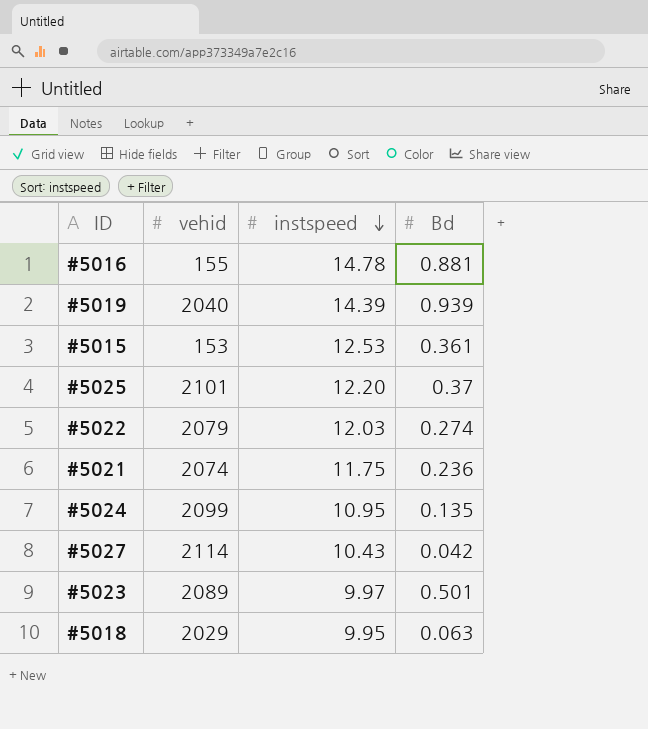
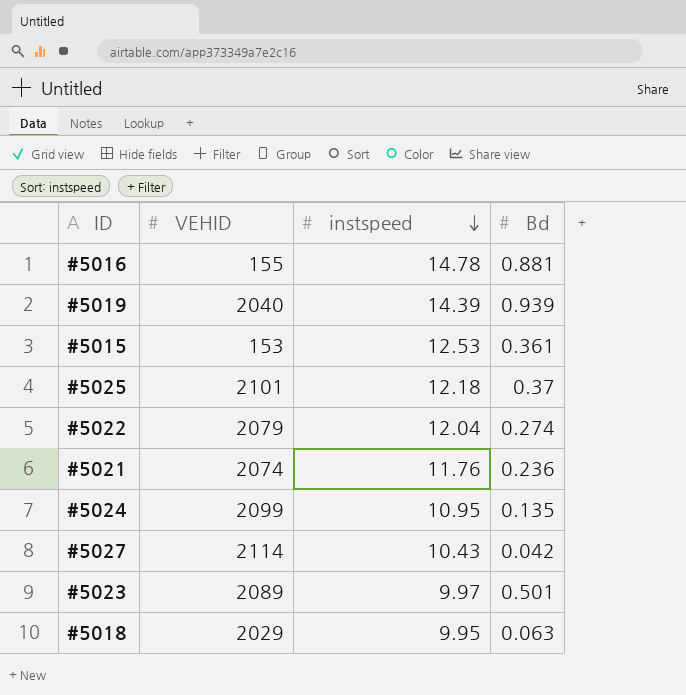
column name: vehid -> VEHID
#5025 | instspeed: 12.20 -> 12.18
#5022 | instspeed: 12.03 -> 12.04
#5021 | instspeed: 11.75 -> 11.76

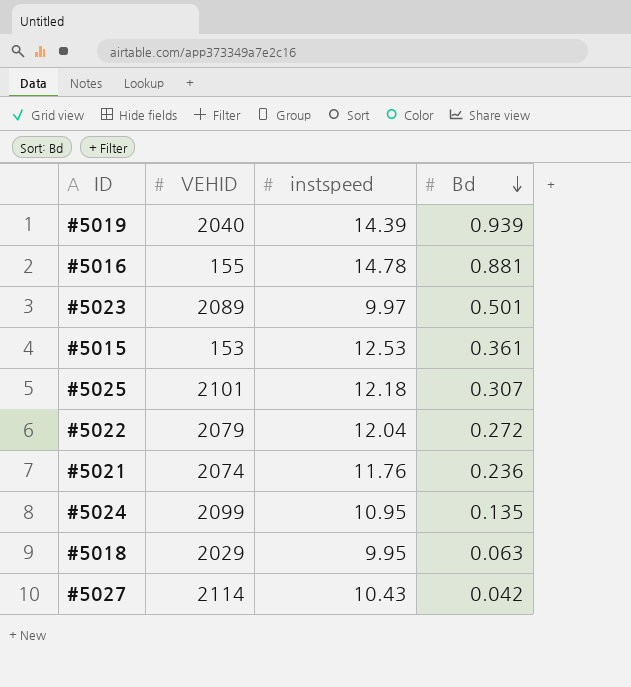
row order: instspeed descending -> Bd descending
#5025 | Bd: 0.37 -> 0.307
#5022 | Bd: 0.274 -> 0.272

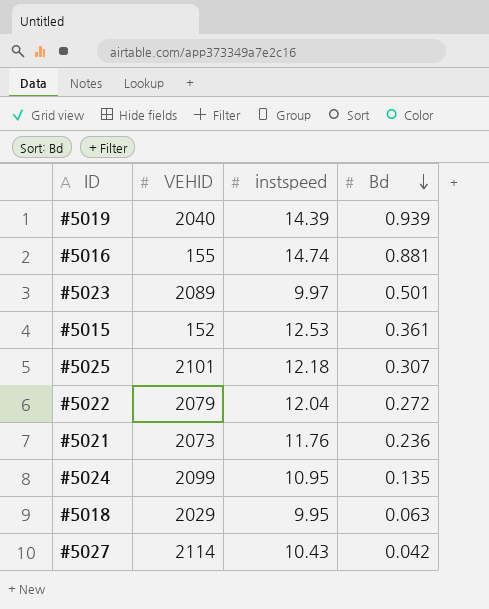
#5016 | instspeed: 14.78 -> 14.74
#5015 | VEHID: 153 -> 152
#5021 | VEHID: 2074 -> 2073

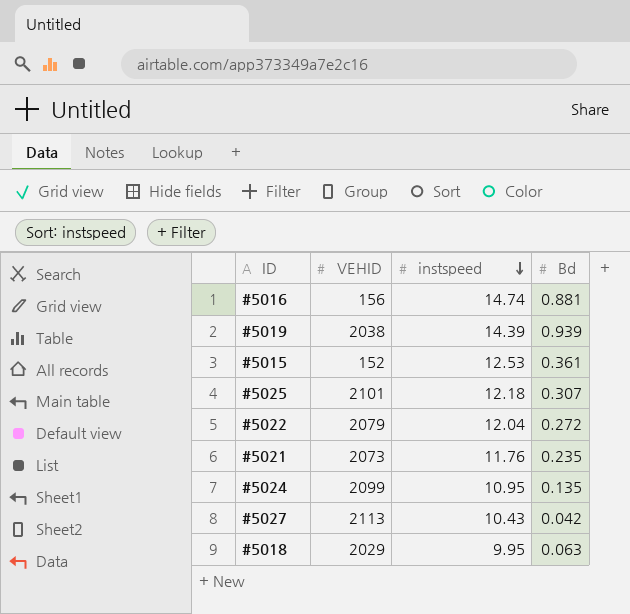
row order: Bd descending -> instspeed descending
row #5023: 2089 | 9.97 | 0.501 -> none
#5016 | VEHID: 155 -> 156
#5019 | VEHID: 2040 -> 2038
#5021 | Bd: 0.236 -> 0.235
#5027 | VEHID: 2114 -> 2113

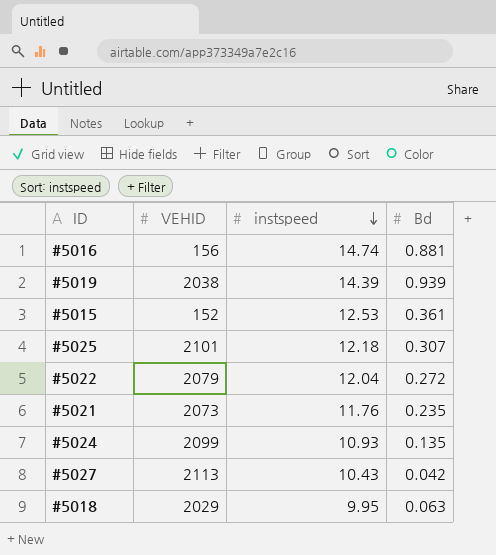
#5024 | instspeed: 10.95 -> 10.93

